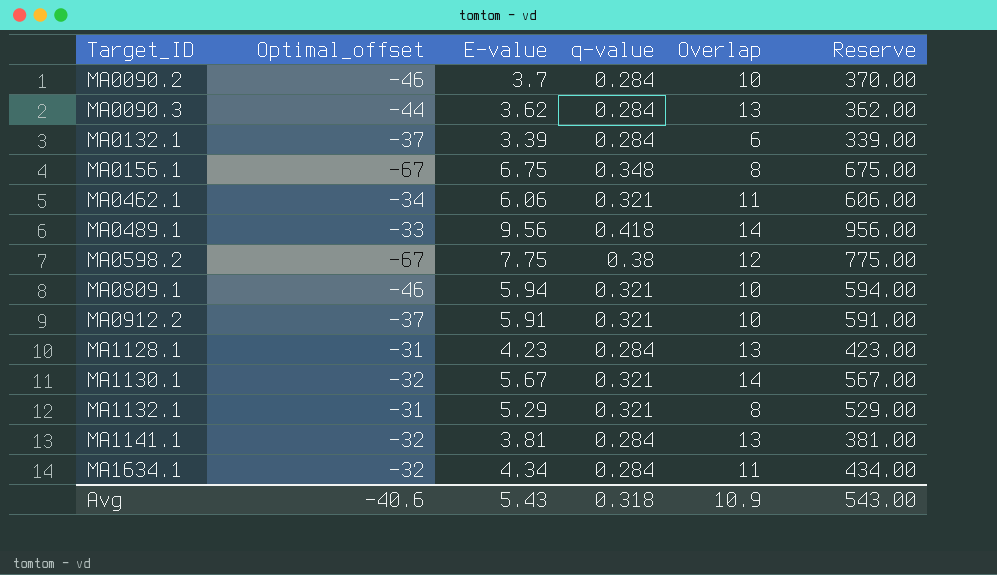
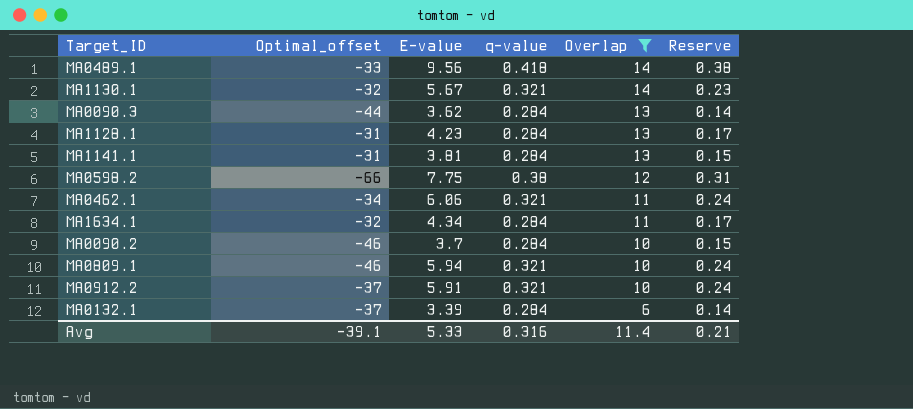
filter: none -> Overlap != 8
row order: Target_ID ascending -> Overlap descending
column Reserve | formula: [E-value] * 100 -> [E-value] * 0.04
MA1141.1 | Optimal_offset: -32 -> -31
MA0598.2 | Optimal_offset: -67 -> -66
Avg | Optimal_offset: -40.6 -> -39.1
Avg | E-value: 5.43 -> 5.33
Avg | q-value: 0.318 -> 0.316
Avg | Overlap: 10.9 -> 11.4
Avg | Reserve: 543.00 -> 0.21

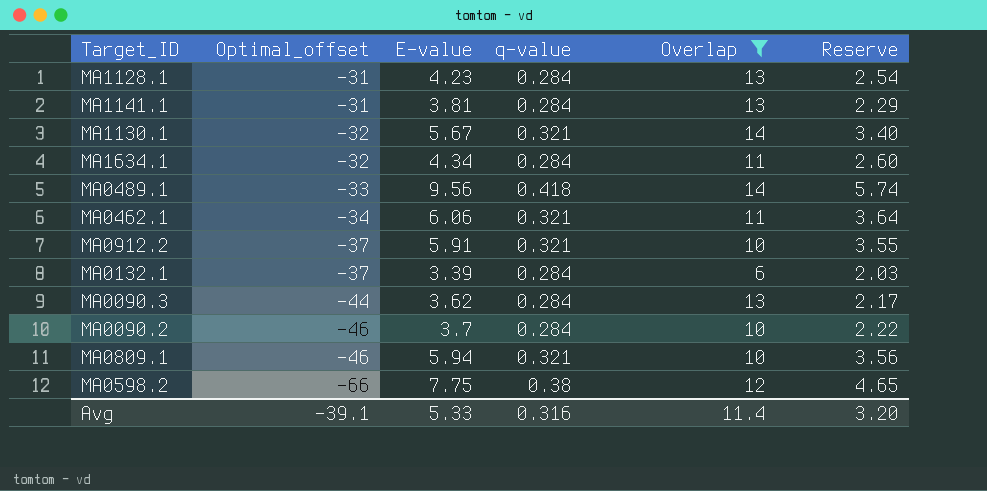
row order: Overlap descending -> Optimal_offset descending
column Reserve | formula: [E-value] * 0.04 -> [E-value] * 0.6
Avg | Reserve: 0.21 -> 3.20

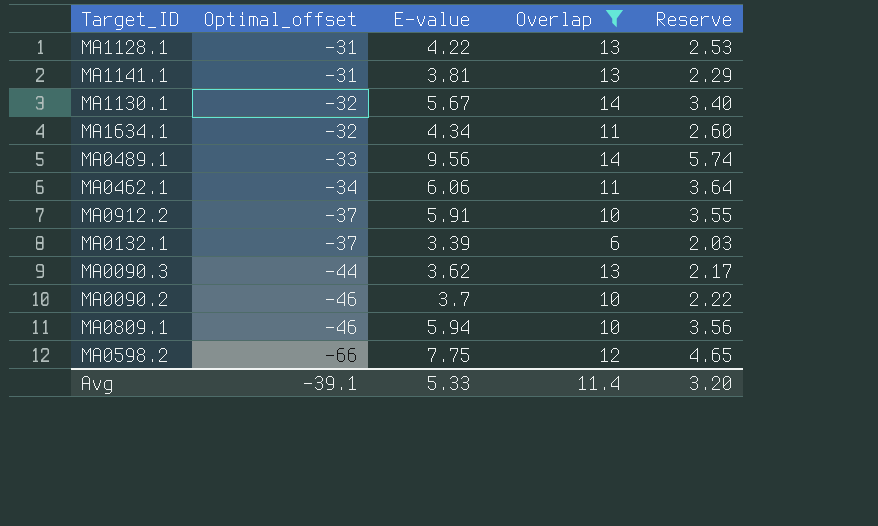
column q-value | position: 4 -> none
MA1128.1 | E-value: 4.23 -> 4.22
MA1128.1 | Reserve: 2.54 -> 2.53

